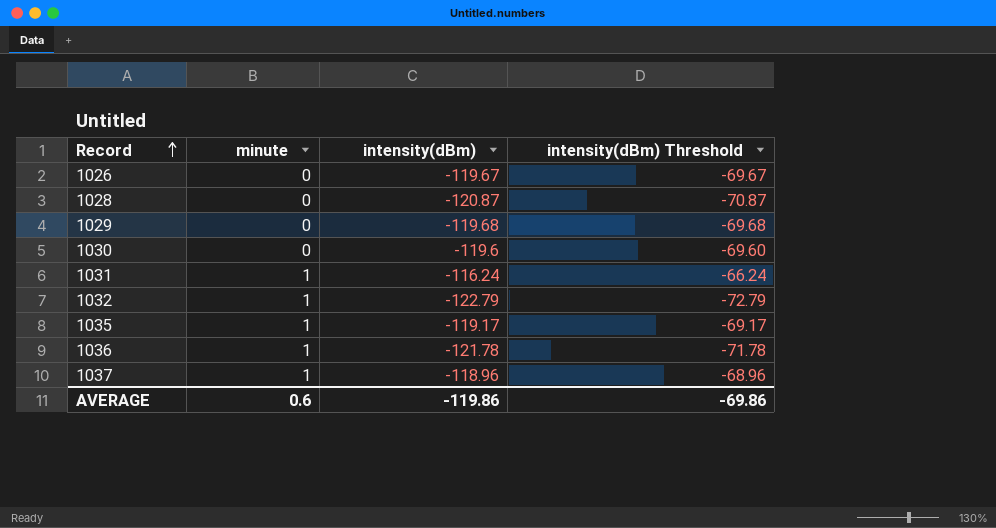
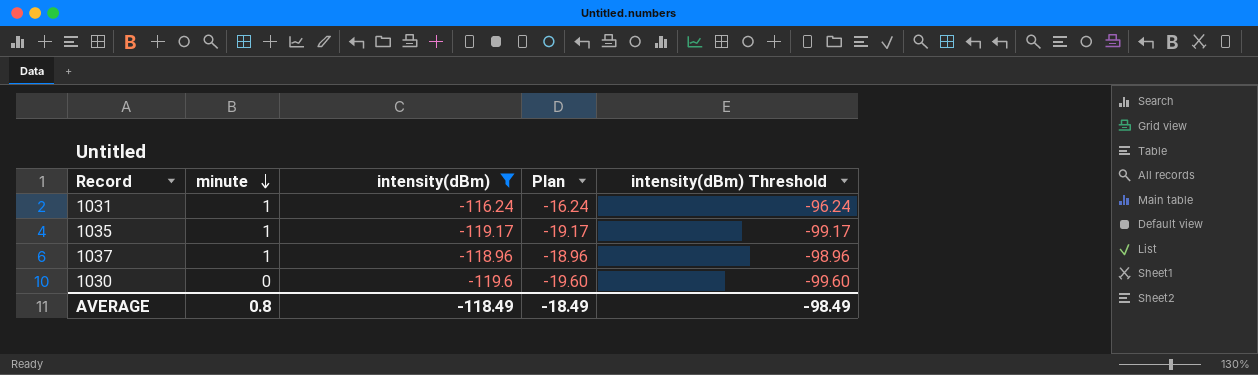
filter: none -> intensity(dBm) >= -119.6
row order: Record ascending -> minute descending
column Plan | formula: none -> [intensity(dBm)] + 100
column intensity(dBm) Threshold | formula: [intensity(dBm)] + 50 -> [intensity(dBm)] + 20
AVERAGE | minute: 0.6 -> 0.8
AVERAGE | intensity(dBm): -119.86 -> -118.49
AVERAGE | intensity(dBm) Threshold: -69.86 -> -98.49

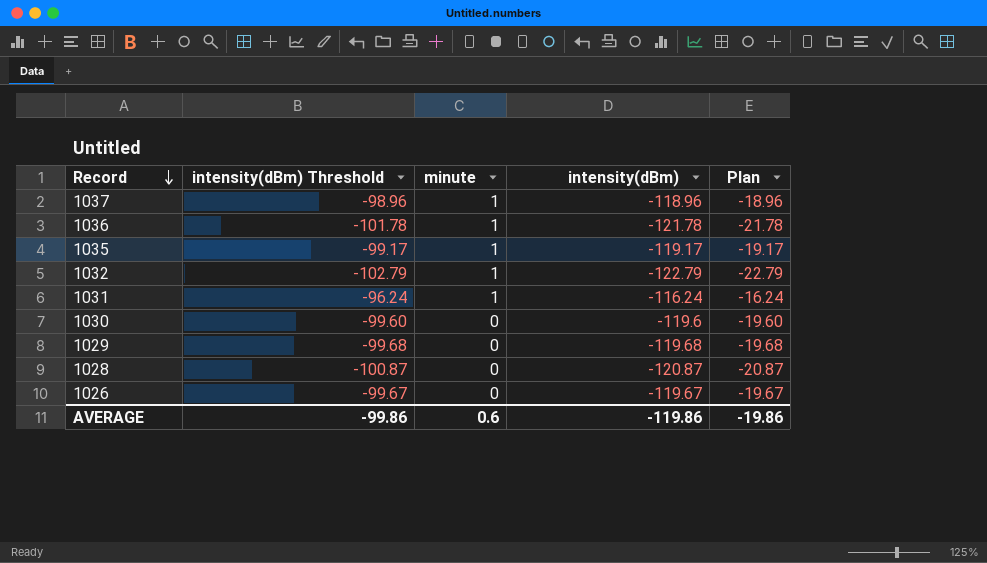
filter: intensity(dBm) >= -119.6 -> none
row order: minute descending -> Record descending
column intensity(dBm) Threshold | position: 5 -> 2
AVERAGE | intensity(dBm) Threshold: -98.49 -> -99.86
AVERAGE | minute: 0.8 -> 0.6
AVERAGE | intensity(dBm): -118.49 -> -119.86
AVERAGE | Plan: -18.49 -> -19.86

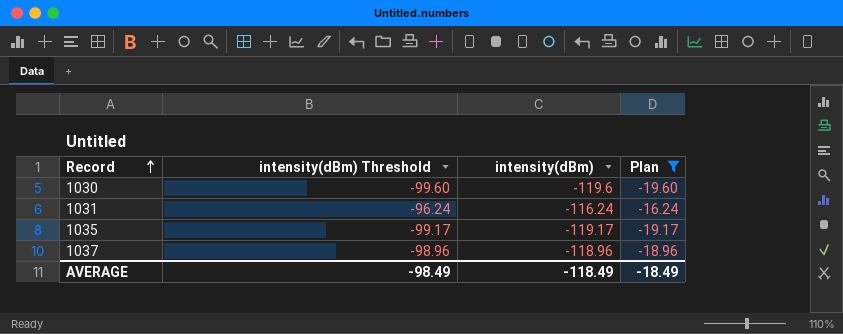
filter: none -> Plan >= -19.60
row order: Record descending -> Record ascending
column minute | position: 3 -> none
AVERAGE | intensity(dBm) Threshold: -99.86 -> -98.49
AVERAGE | intensity(dBm): -119.86 -> -118.49
AVERAGE | Plan: -19.86 -> -18.49

